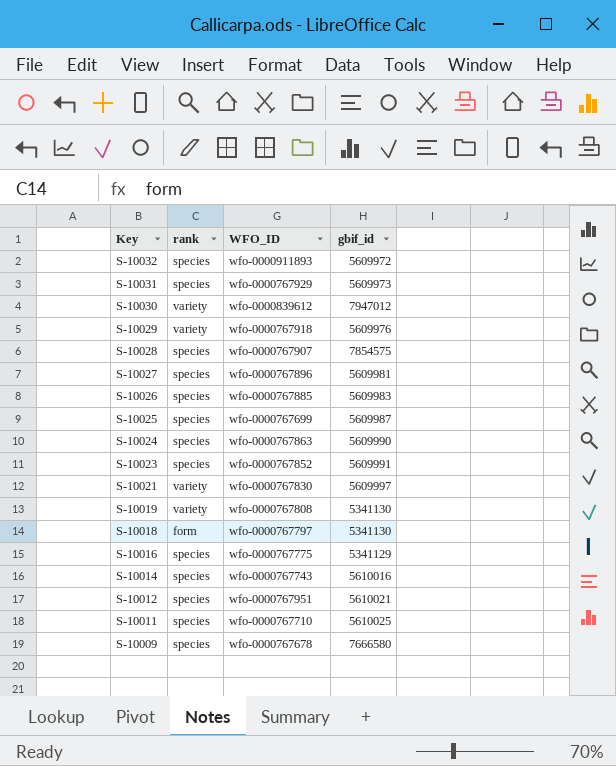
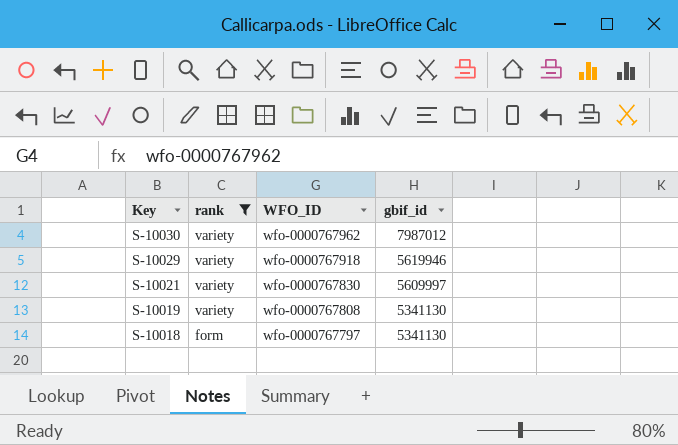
filter: none -> rank != species
S-10030 | WFO_ID: wfo-0000839612 -> wfo-0000767962
S-10030 | gbif_id: 7947012 -> 7987012
S-10029 | gbif_id: 5609976 -> 5619946

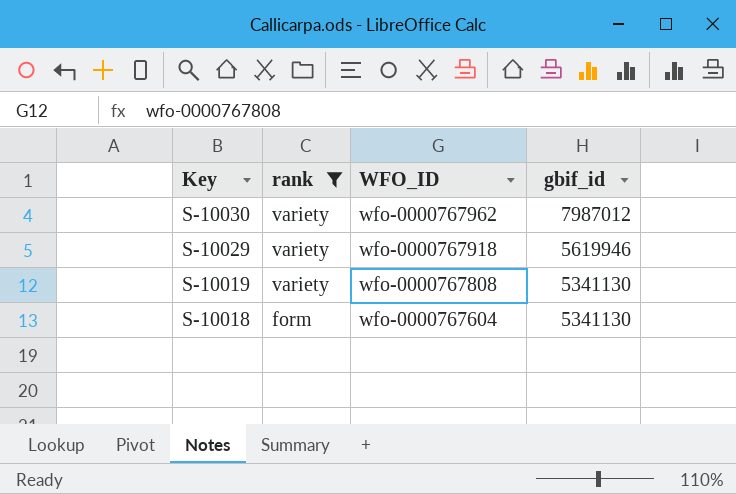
row S-10021: variety | wfo-0000767830 | 5609997 -> none
S-10018 | WFO_ID: wfo-0000767797 -> wfo-0000767604

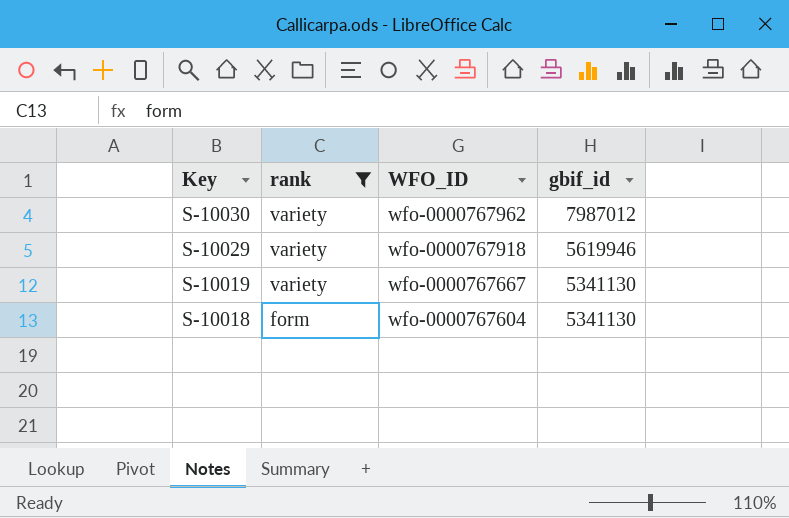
S-10019 | WFO_ID: wfo-0000767808 -> wfo-0000767667

